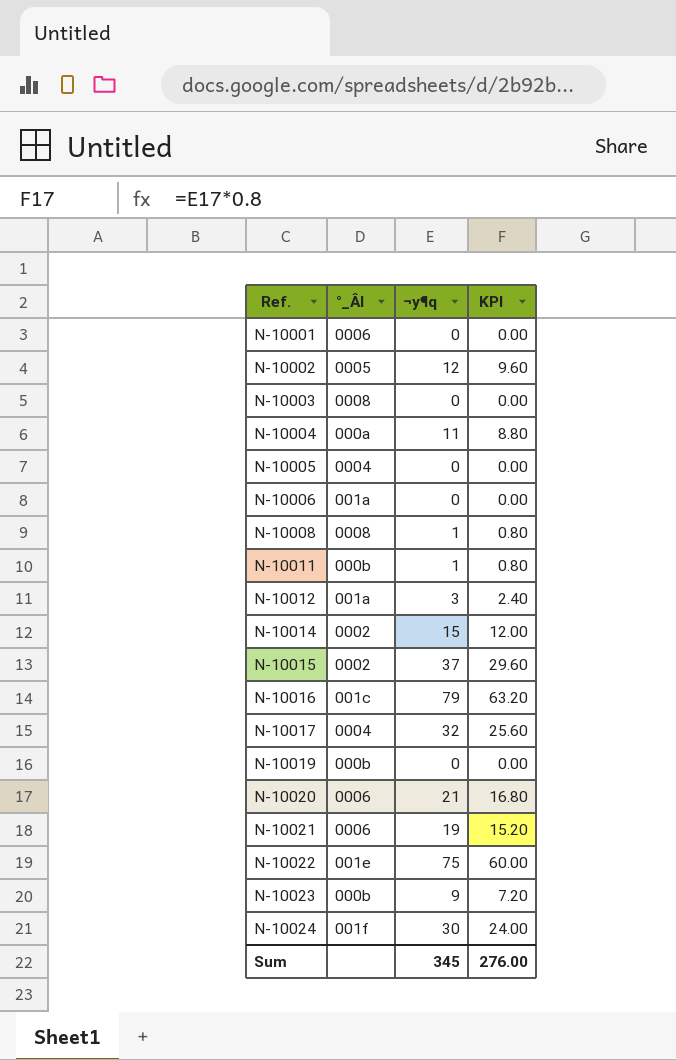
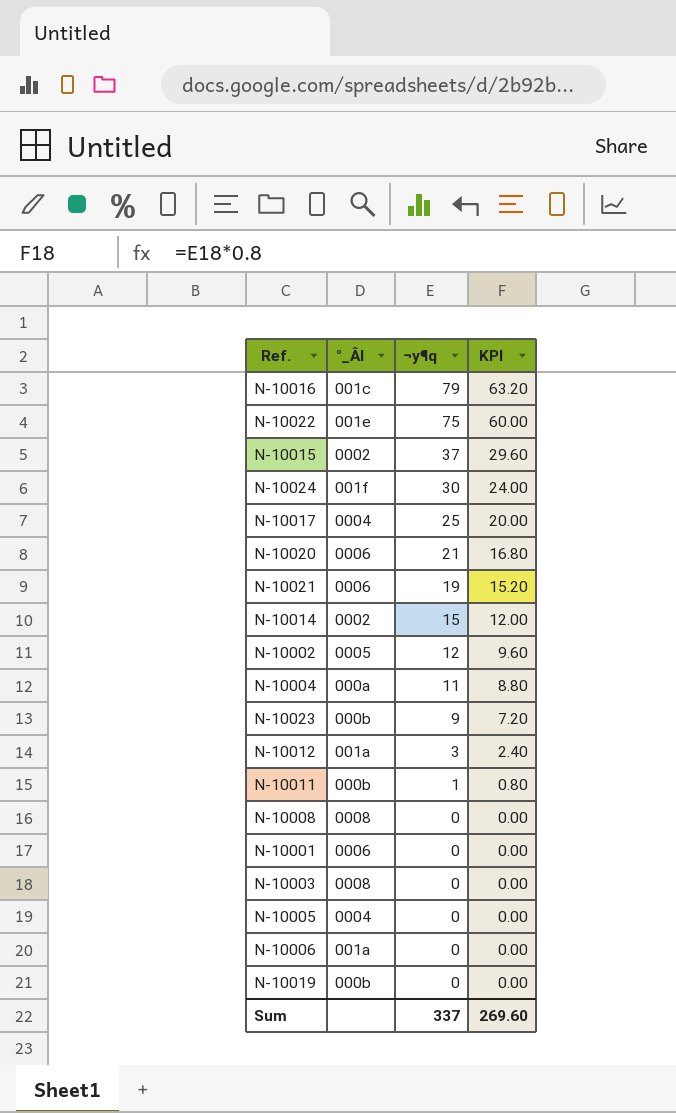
row order: Ref. ascending -> ¬y¶q descending
N-10017 | ¬y¶q: 32 -> 25
N-10017 | KPI: 25.60 -> 20.00
N-10008 | ¬y¶q: 1 -> 0
N-10008 | KPI: 0.80 -> 0.00
Sum | ¬y¶q: 345 -> 337
Sum | KPI: 276.00 -> 269.60

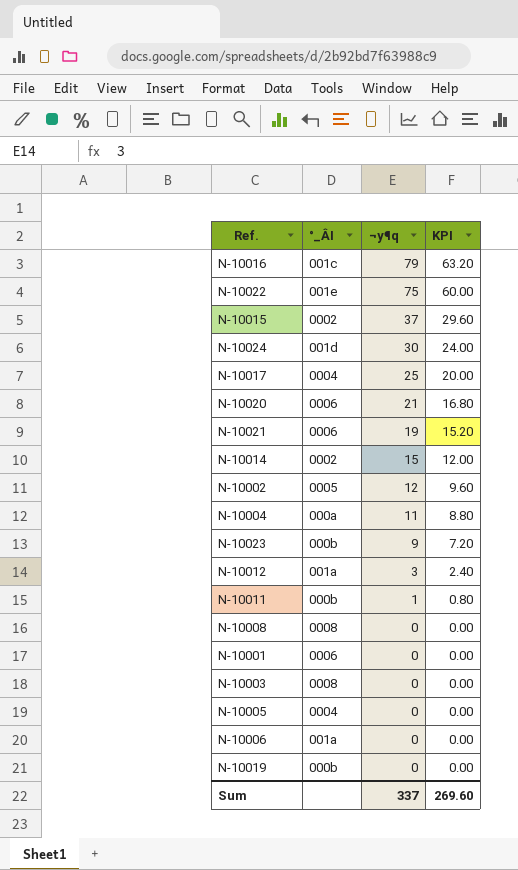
N-10024 | °_ÂI: 001f -> 001d

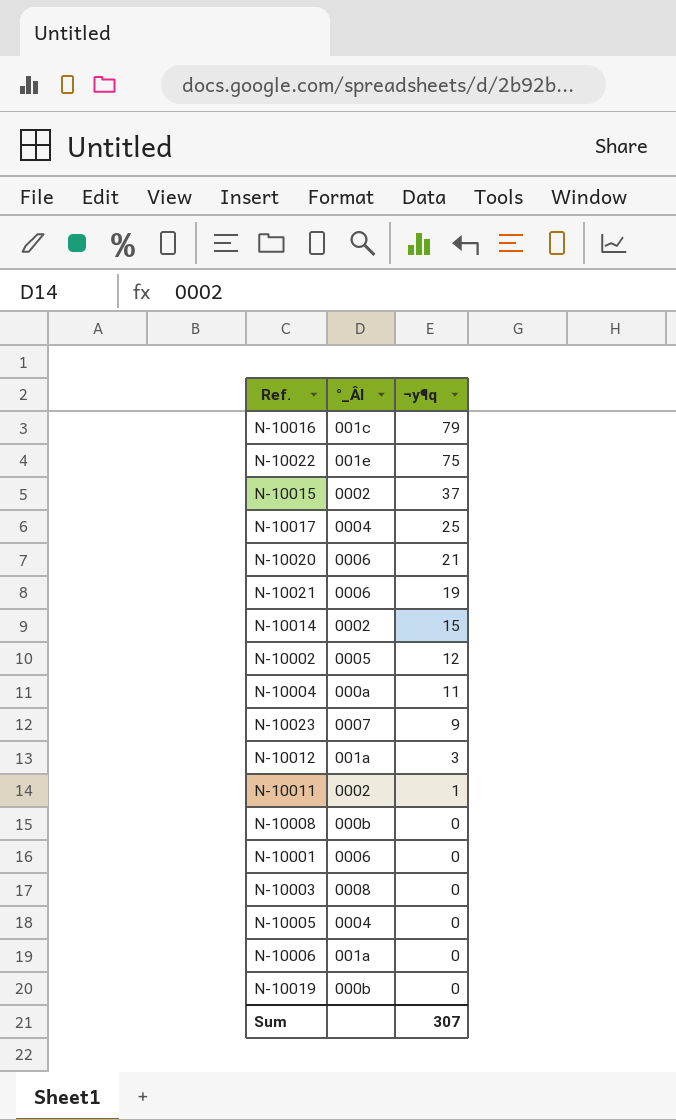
column KPI | formula: [¬y¶q] * 0.8 -> none
row N-10024: 001d | 30 | 24.00 -> none
N-10023 | °_ÂI: 000b -> 0007
N-10011 | °_ÂI: 000b -> 0002
N-10008 | °_ÂI: 0008 -> 000b
Sum | ¬y¶q: 337 -> 307

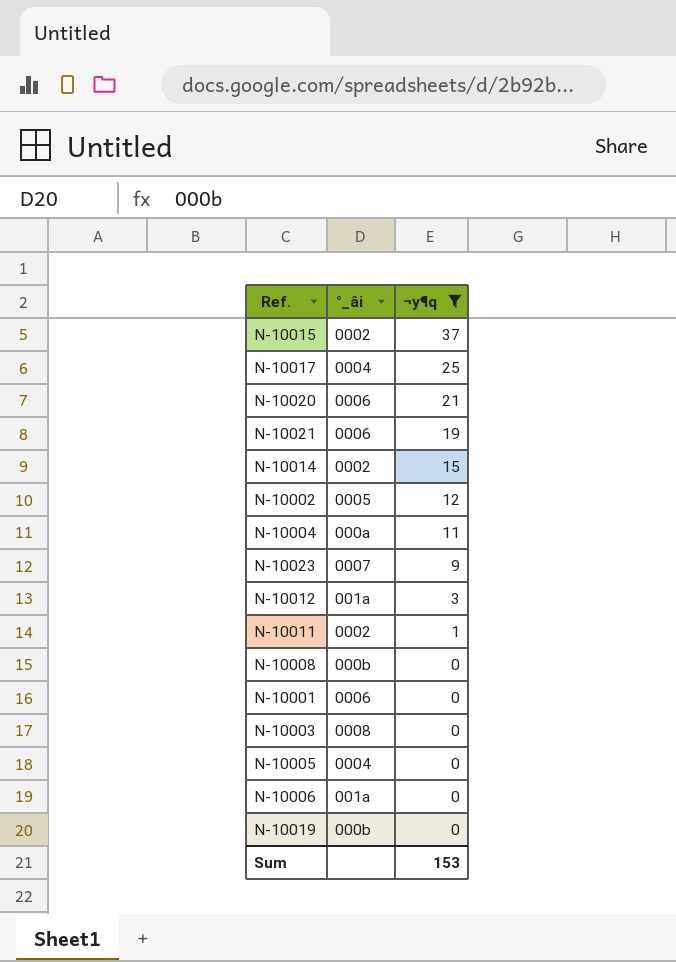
filter: none -> ¬y¶q <= 37
column name: °_ÂI -> °_âi
Sum | ¬y¶q: 307 -> 153

